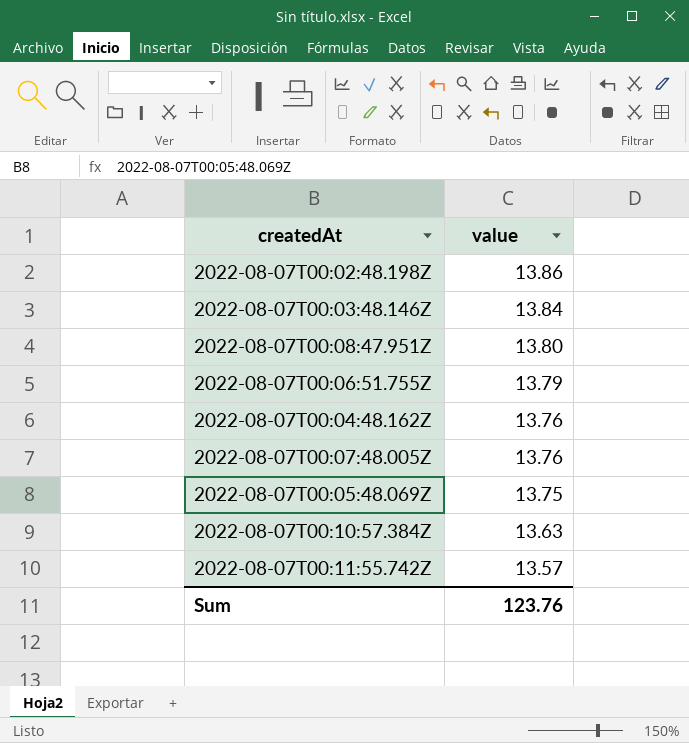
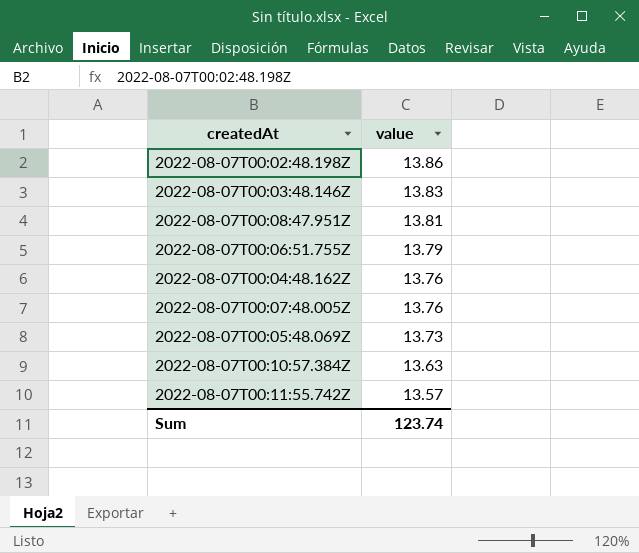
2022-08-07T00:03:48.146Z | value: 13.84 -> 13.83
2022-08-07T00:08:47.951Z | value: 13.80 -> 13.81
2022-08-07T00:05:48.069Z | value: 13.75 -> 13.73
Sum | value: 123.76 -> 123.74

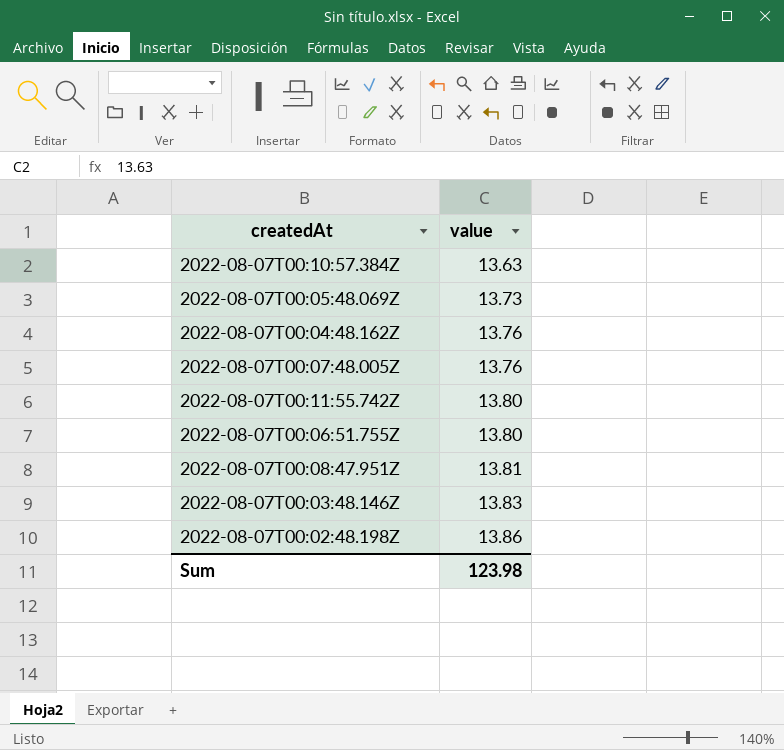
row order: value descending -> value ascending
2022-08-07T00:11:55.742Z | value: 13.57 -> 13.80
2022-08-07T00:06:51.755Z | value: 13.79 -> 13.80
Sum | value: 123.74 -> 123.98

